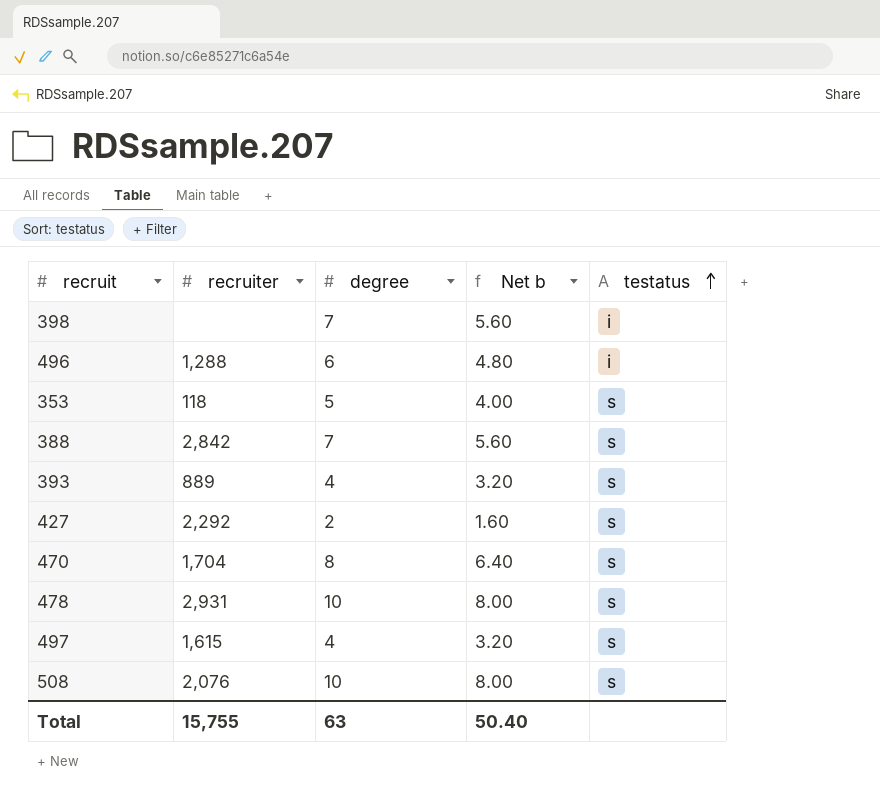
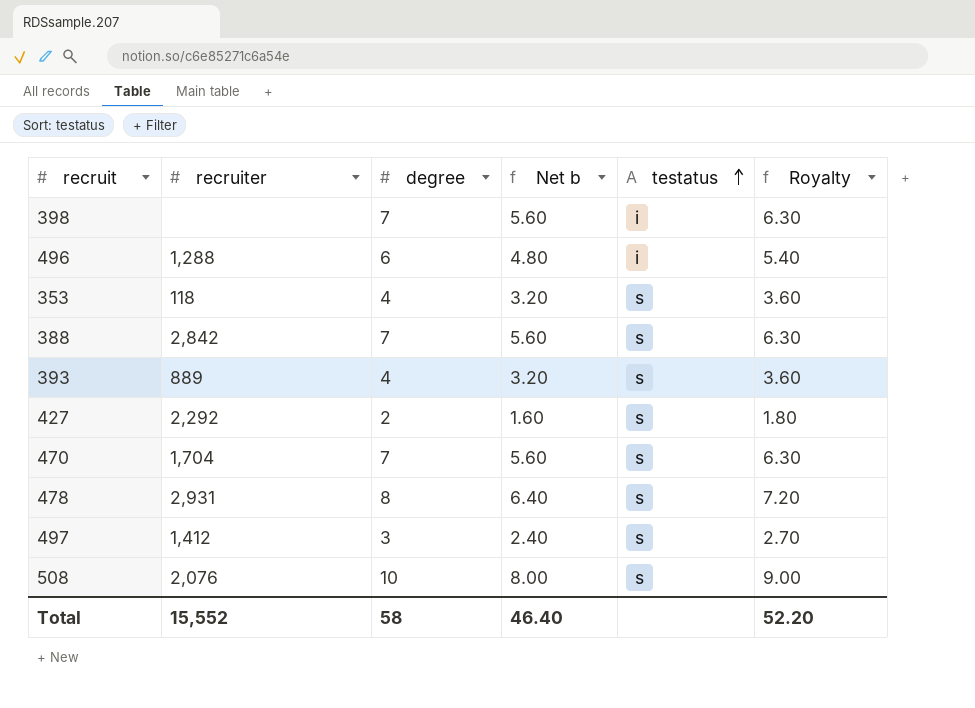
column Royalty | formula: none -> [degree] * 0.9
353 | degree: 5 -> 4
353 | Net b: 4.00 -> 3.20
470 | degree: 8 -> 7
470 | Net b: 6.40 -> 5.60
478 | degree: 10 -> 8
478 | Net b: 8.00 -> 6.40
497 | recruiter: 1,615 -> 1,412
497 | degree: 4 -> 3
497 | Net b: 3.20 -> 2.40
Total | recruiter: 15,755 -> 15,552
Total | degree: 63 -> 58
Total | Net b: 50.40 -> 46.40

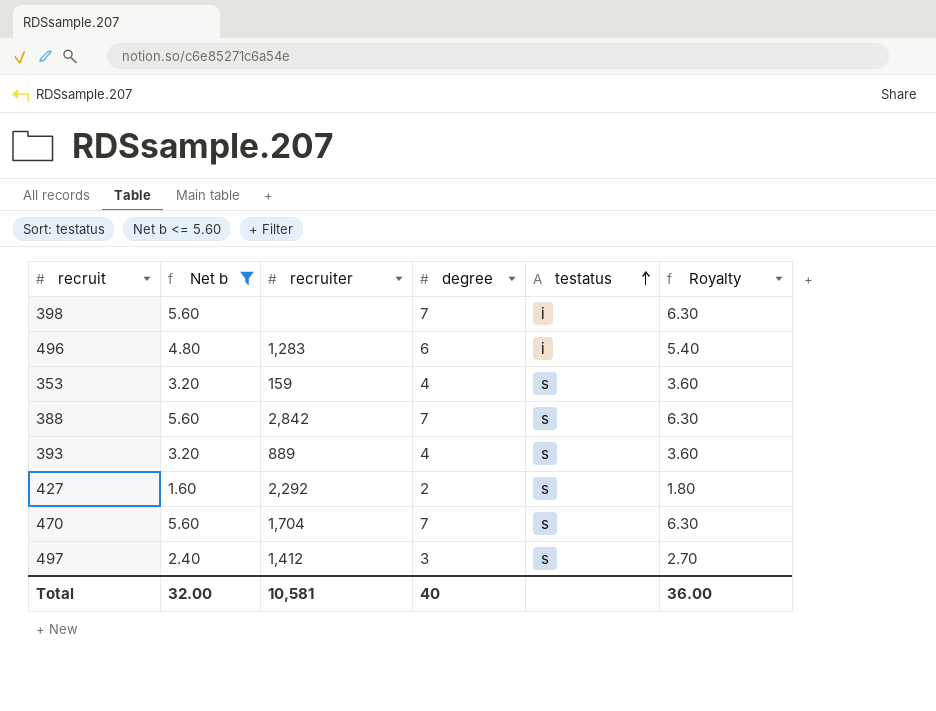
filter: none -> Net b <= 5.60
column Net b | position: 4 -> 2
496 | recruiter: 1,288 -> 1,283
353 | recruiter: 118 -> 159
Total | Net b: 46.40 -> 32.00
Total | recruiter: 15,552 -> 10,581
Total | degree: 58 -> 40
Total | Royalty: 52.20 -> 36.00

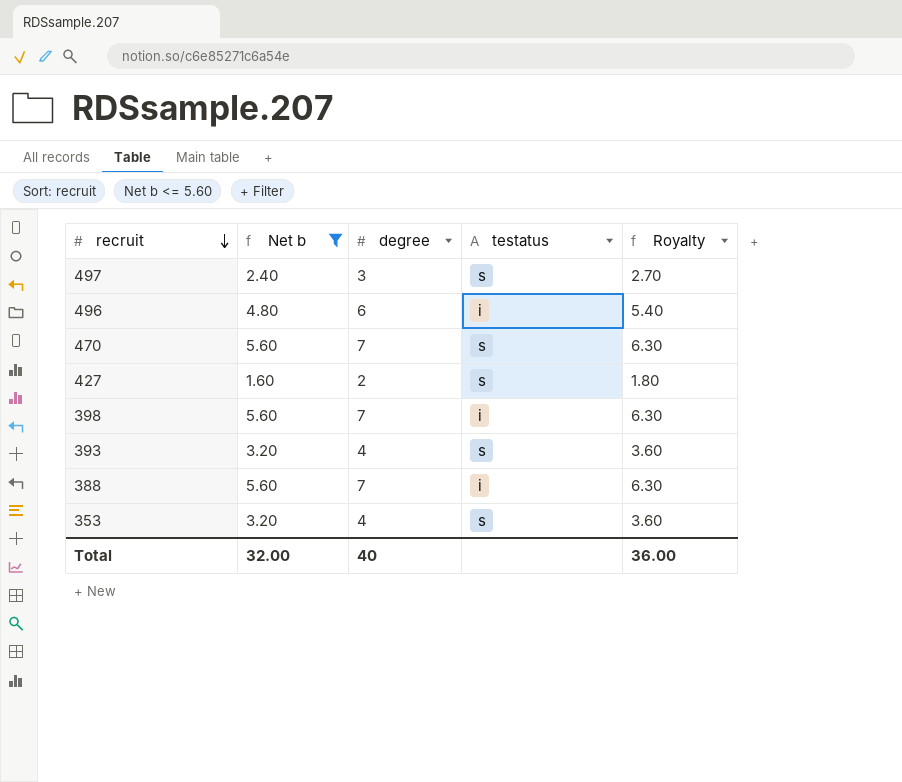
row order: testatus ascending -> recruit descending
column recruiter | position: 3 -> none
388 | testatus: s -> i

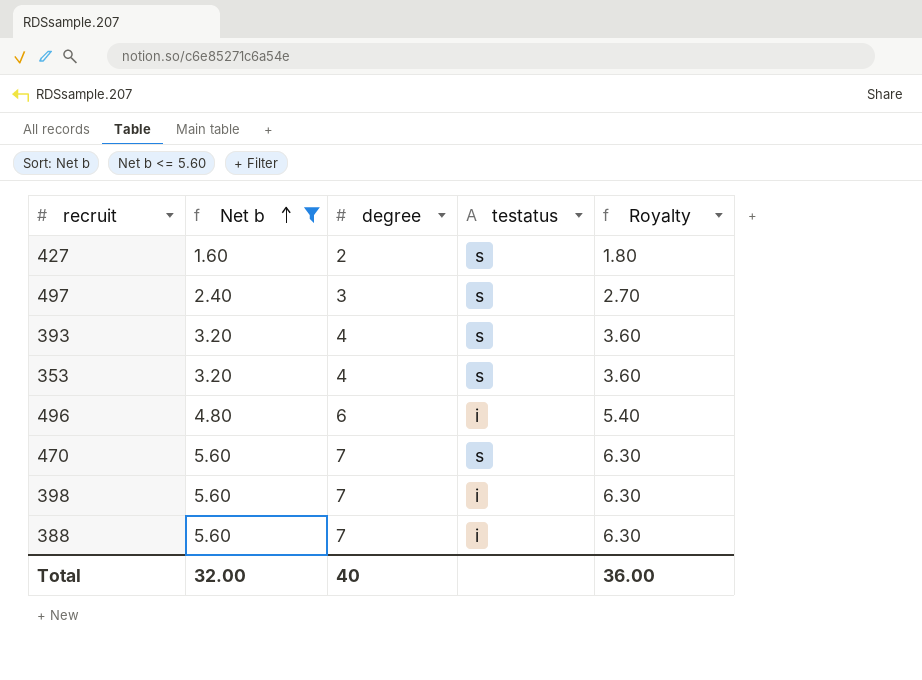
row order: recruit descending -> Net b ascending

